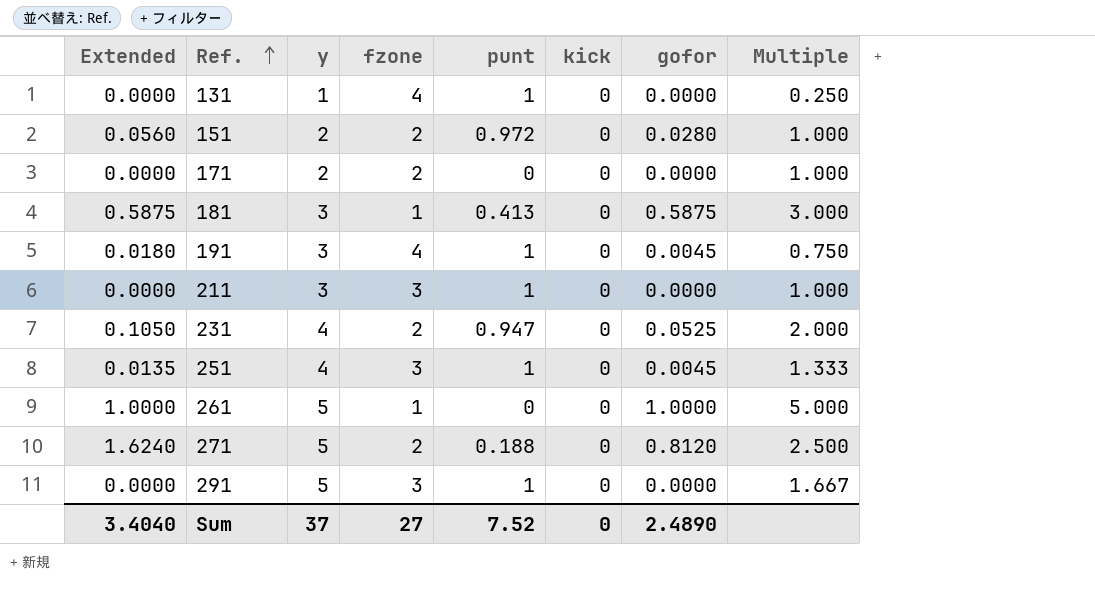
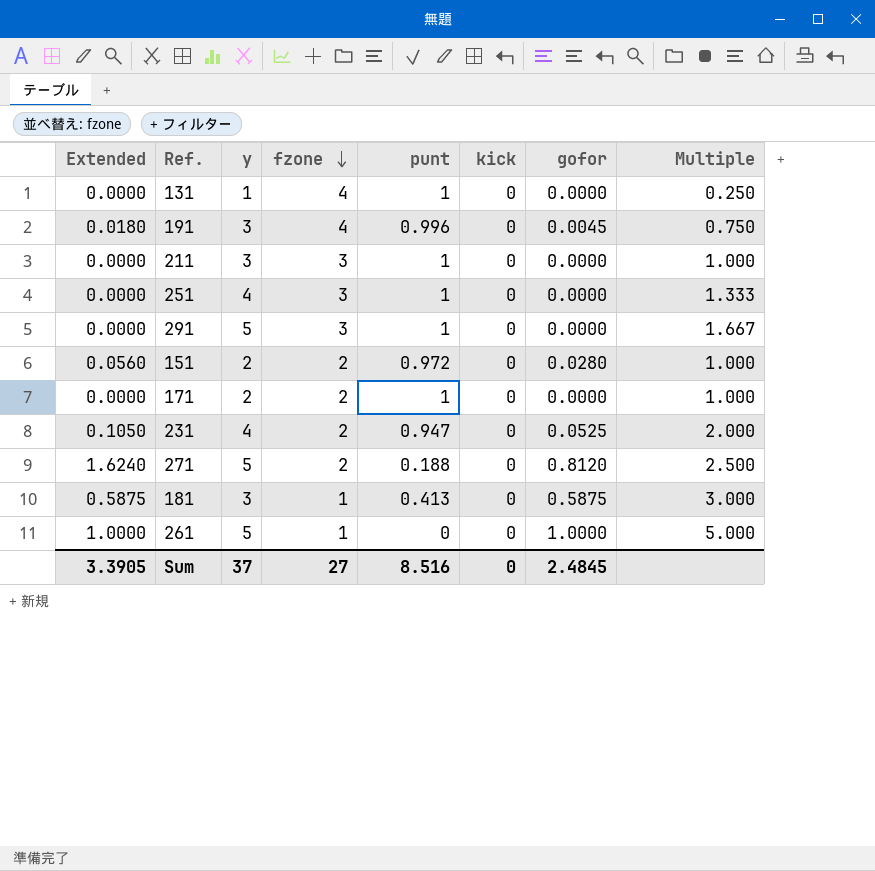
row order: Ref. ascending -> fzone descending
191 | punt: 1 -> 0.996
251 | Extended: 0.0135 -> 0.0000
251 | gofor: 0.0045 -> 0.0000
171 | punt: 0 -> 1
Sum | Extended: 3.4040 -> 3.3905
Sum | punt: 7.52 -> 8.516
Sum | gofor: 2.4890 -> 2.4845

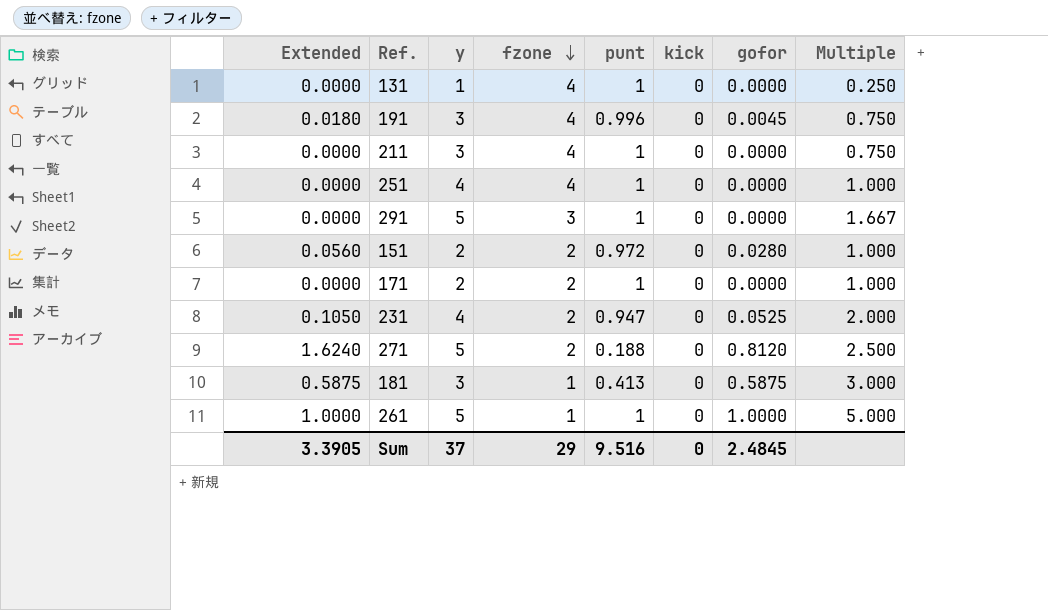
211 | fzone: 3 -> 4
211 | Multiple: 1.000 -> 0.750
251 | fzone: 3 -> 4
251 | Multiple: 1.333 -> 1.000
261 | punt: 0 -> 1
Sum | fzone: 27 -> 29
Sum | punt: 8.516 -> 9.516

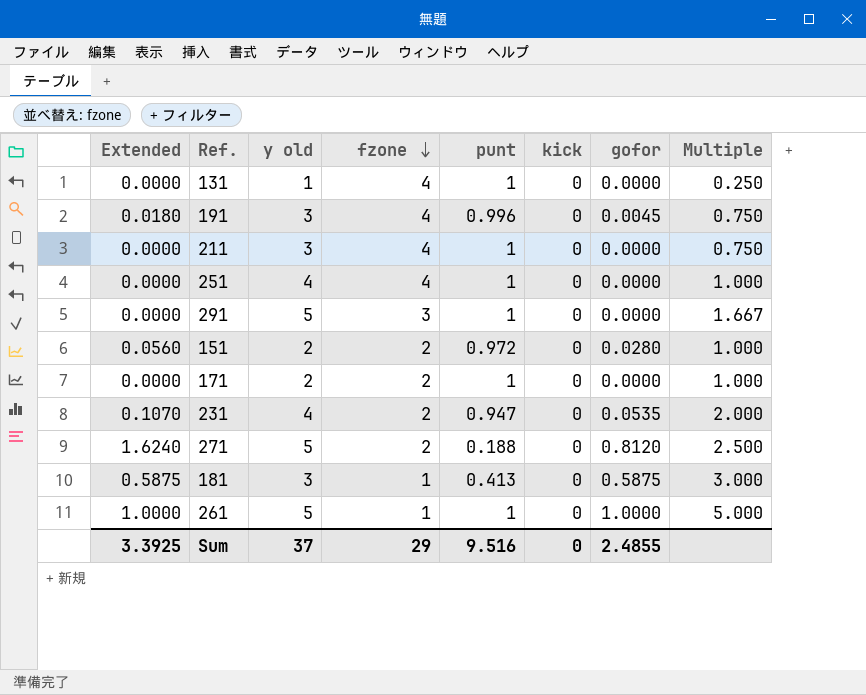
column name: y -> y old
231 | Extended: 0.1050 -> 0.1070
231 | gofor: 0.0525 -> 0.0535
Sum | Extended: 3.3905 -> 3.3925
Sum | gofor: 2.4845 -> 2.4855

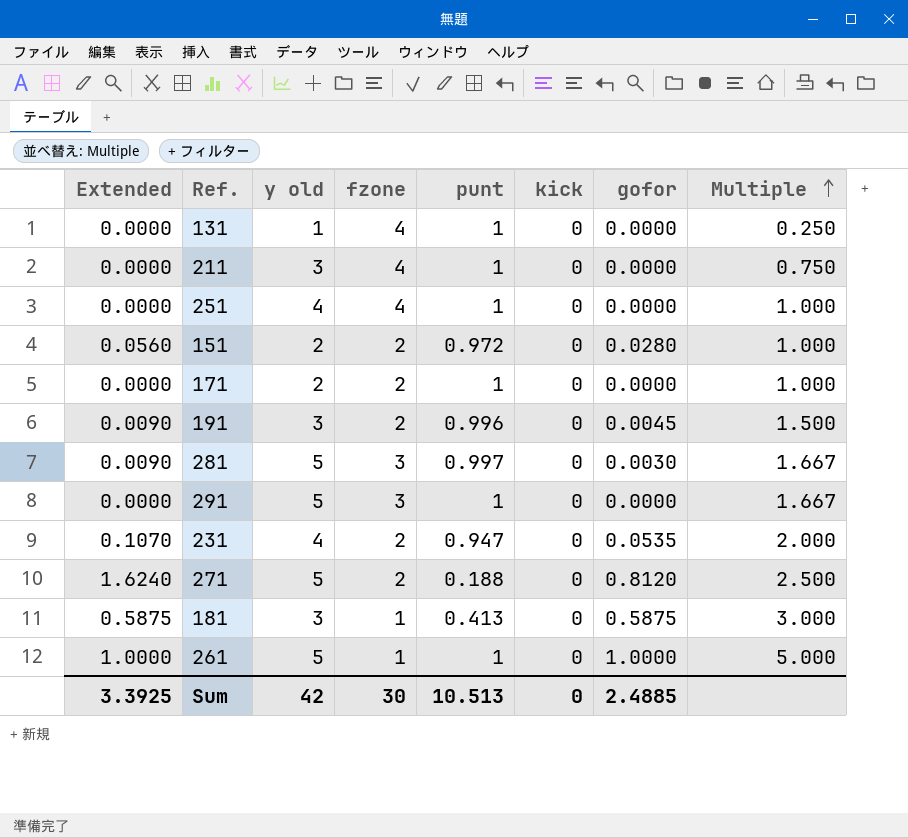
row order: fzone descending -> Multiple ascending
191 | Extended: 0.0180 -> 0.0090
191 | fzone: 4 -> 2
191 | Multiple: 0.750 -> 1.500
row 281: none -> 0.0090 | 5 | 3 | 0.997 | 0 | 0.0030 | 1.667
Sum | y old: 37 -> 42
Sum | fzone: 29 -> 30
Sum | punt: 9.516 -> 10.513
Sum | gofor: 2.4855 -> 2.4885

